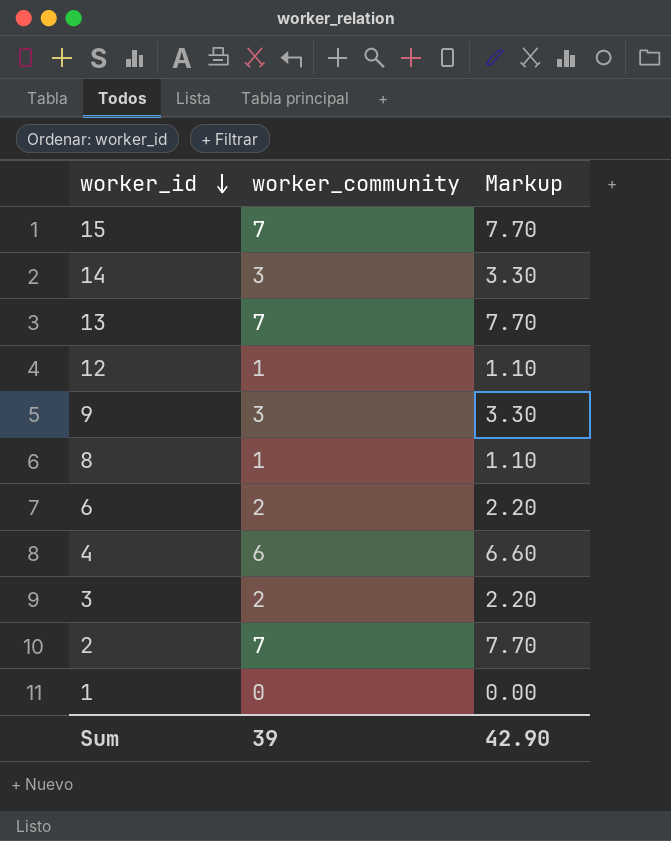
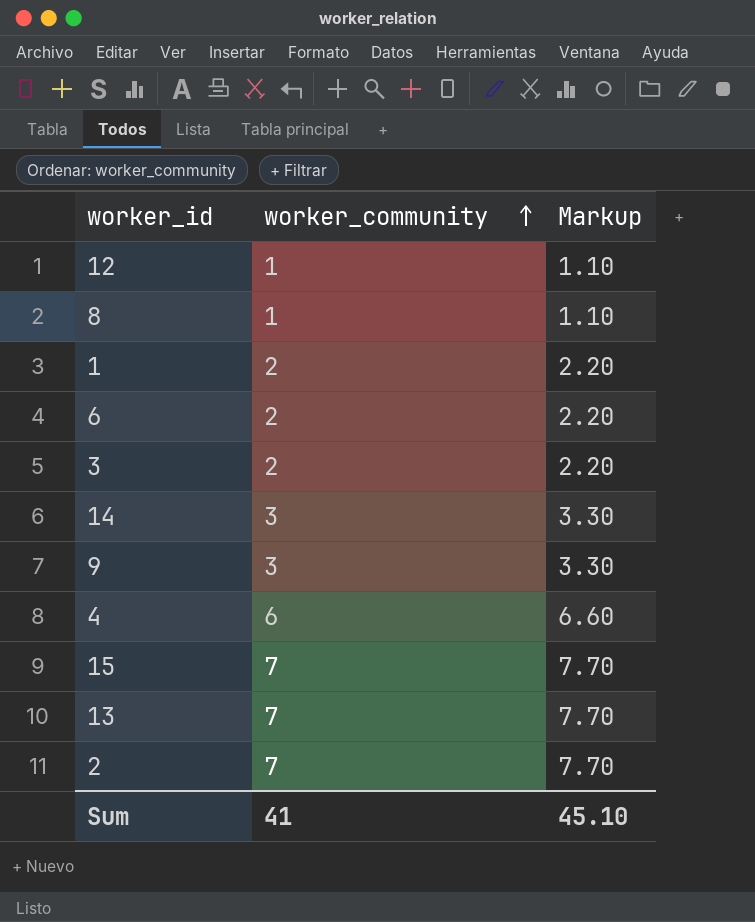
row order: worker_id descending -> worker_community ascending
1 | worker_community: 0 -> 2
1 | Markup: 0.00 -> 2.20
Sum | worker_community: 39 -> 41
Sum | Markup: 42.90 -> 45.10

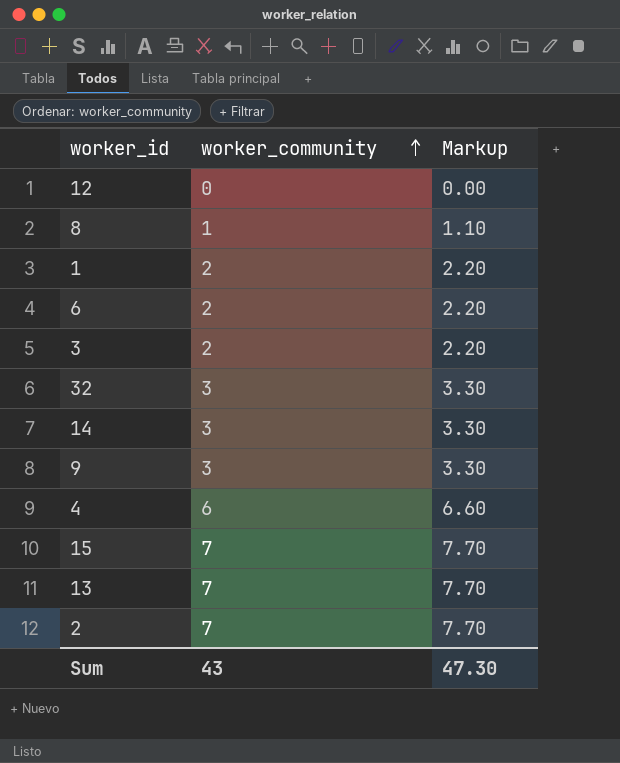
12 | worker_community: 1 -> 0
12 | Markup: 1.10 -> 0.00
row 32: none -> 3 | 3.30
Sum | worker_community: 41 -> 43
Sum | Markup: 45.10 -> 47.30

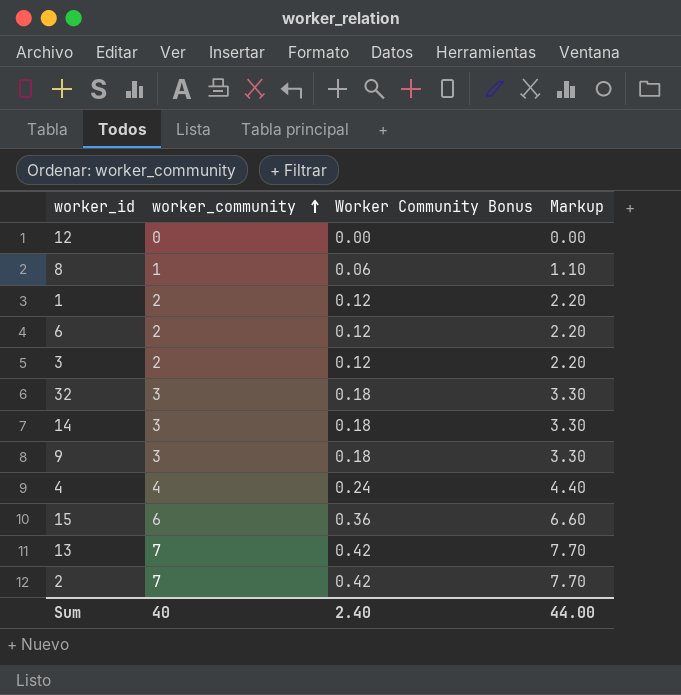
column Worker Community Bonus | formula: none -> [worker_community] * 0.06
4 | worker_community: 6 -> 4
4 | Markup: 6.60 -> 4.40
15 | worker_community: 7 -> 6
15 | Markup: 7.70 -> 6.60
Sum | worker_community: 43 -> 40
Sum | Markup: 47.30 -> 44.00

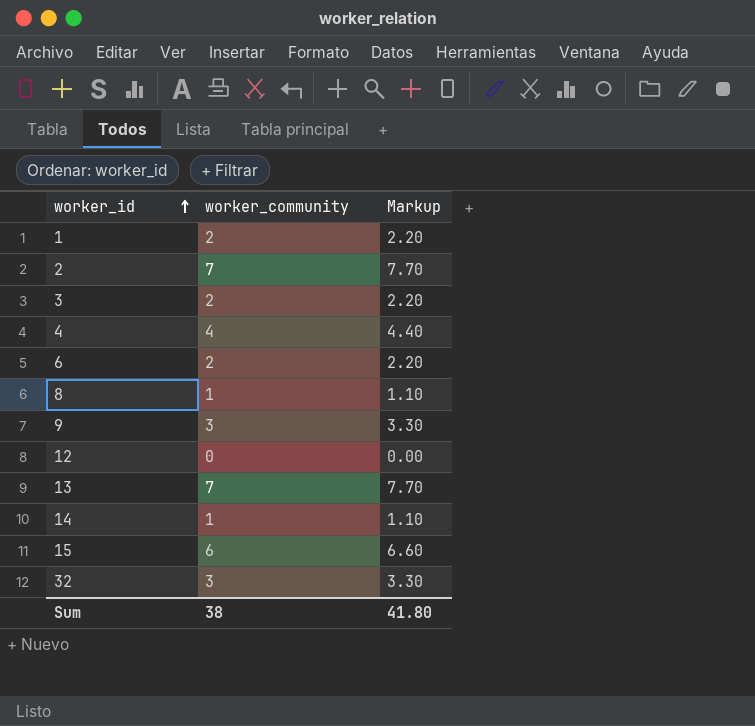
row order: worker_community ascending -> worker_id ascending
column Worker Community Bonus | formula: [worker_community] * 0.06 -> none
14 | worker_community: 3 -> 1
14 | Markup: 3.30 -> 1.10
Sum | worker_community: 40 -> 38
Sum | Markup: 44.00 -> 41.80

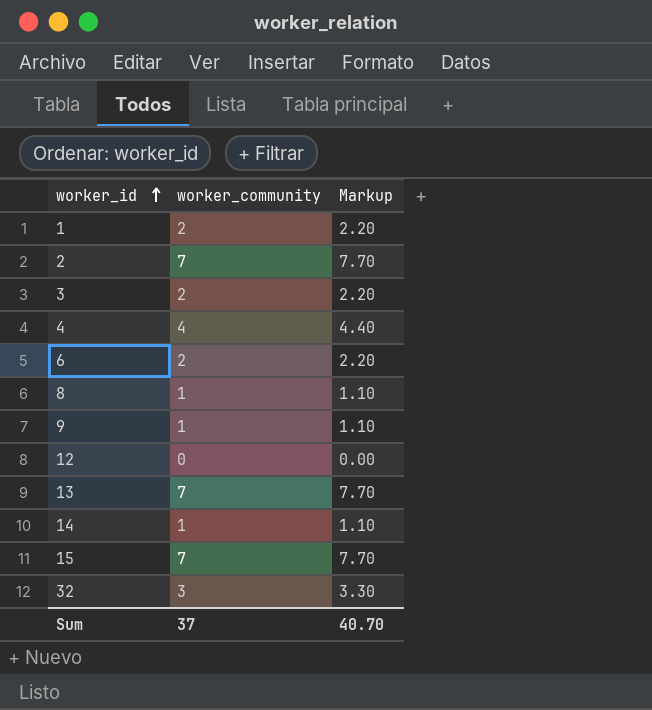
9 | worker_community: 3 -> 1
9 | Markup: 3.30 -> 1.10
15 | worker_community: 6 -> 7
15 | Markup: 6.60 -> 7.70
Sum | worker_community: 38 -> 37
Sum | Markup: 41.80 -> 40.70

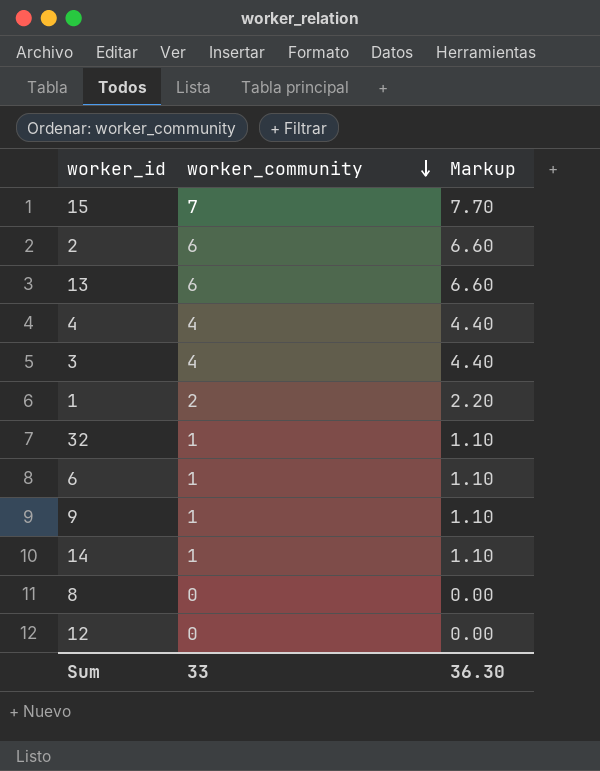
row order: worker_id ascending -> worker_community descending
2 | worker_community: 7 -> 6
2 | Markup: 7.70 -> 6.60
13 | worker_community: 7 -> 6
13 | Markup: 7.70 -> 6.60
3 | worker_community: 2 -> 4
3 | Markup: 2.20 -> 4.40
32 | worker_community: 3 -> 1
32 | Markup: 3.30 -> 1.10
6 | worker_community: 2 -> 1
6 | Markup: 2.20 -> 1.10
8 | worker_community: 1 -> 0
8 | Markup: 1.10 -> 0.00
Sum | worker_community: 37 -> 33
Sum | Markup: 40.70 -> 36.30

